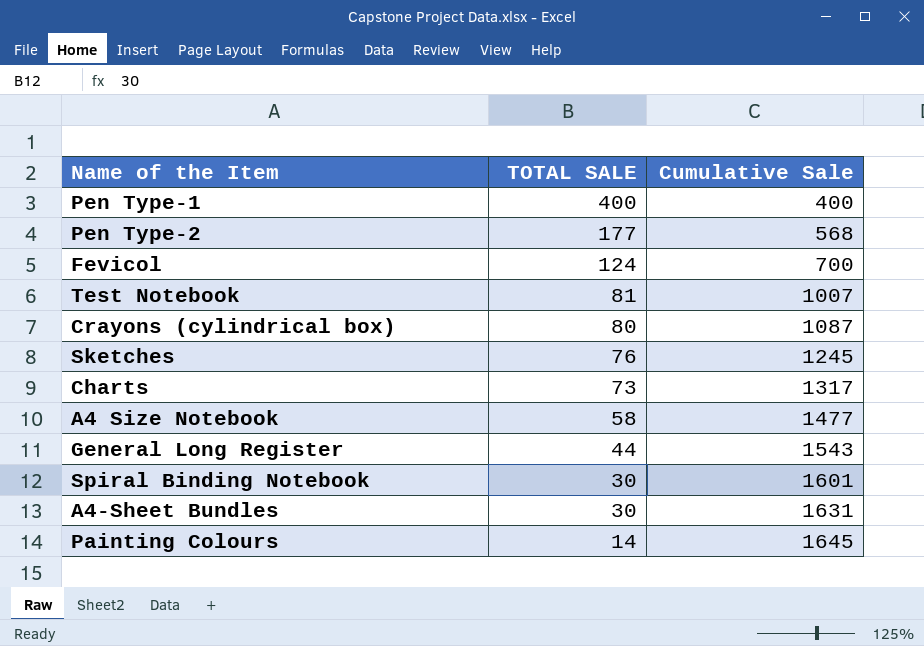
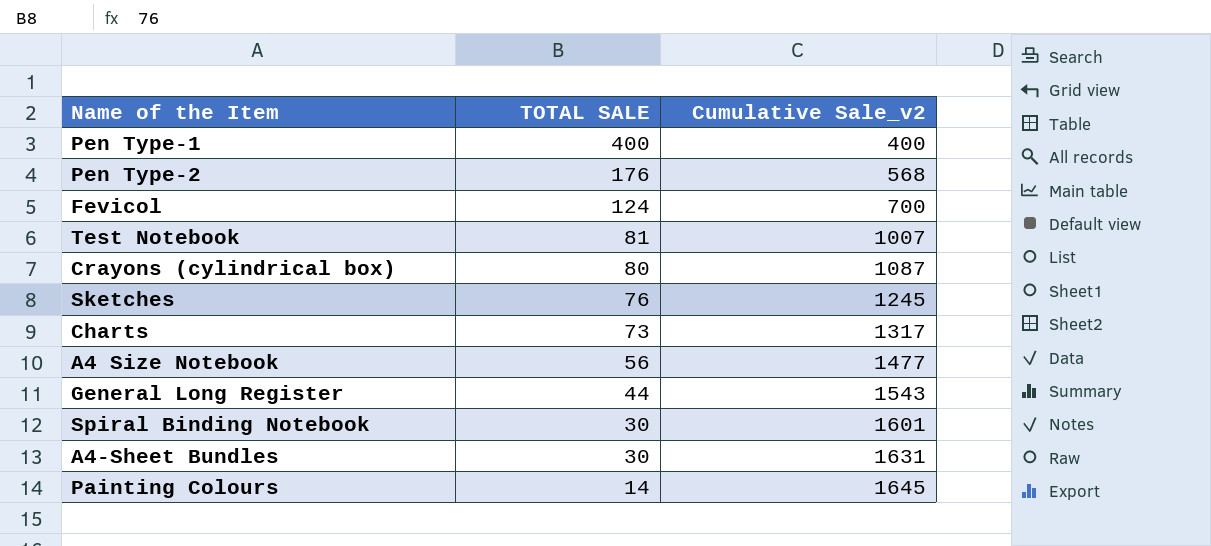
column name: Cumulative Sale -> Cumulative Sale_v2
Pen Type-2 | TOTAL SALE: 177 -> 176
A4 Size Notebook | TOTAL SALE: 58 -> 56

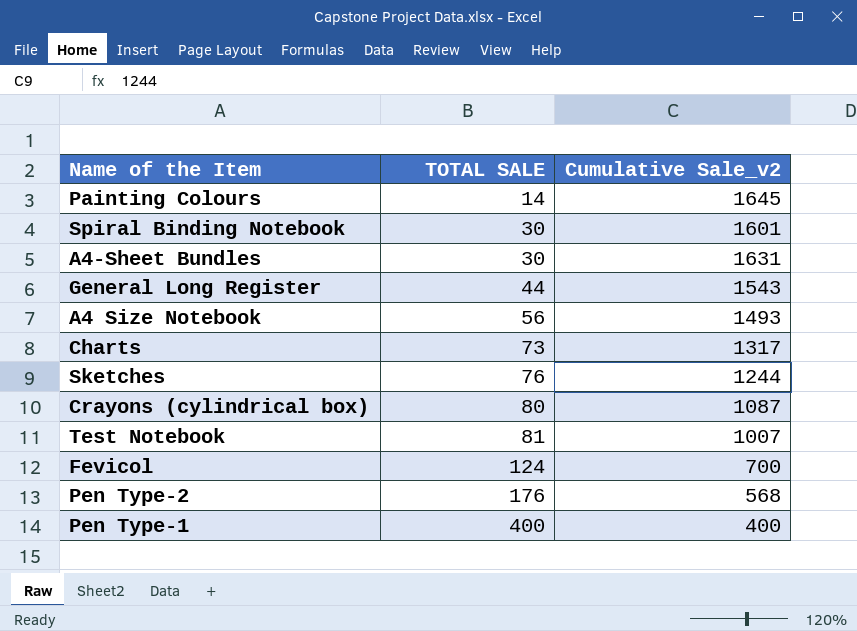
row order: TOTAL SALE descending -> TOTAL SALE ascending
A4 Size Notebook | Cumulative Sale_v2: 1477 -> 1493
Sketches | Cumulative Sale_v2: 1245 -> 1244

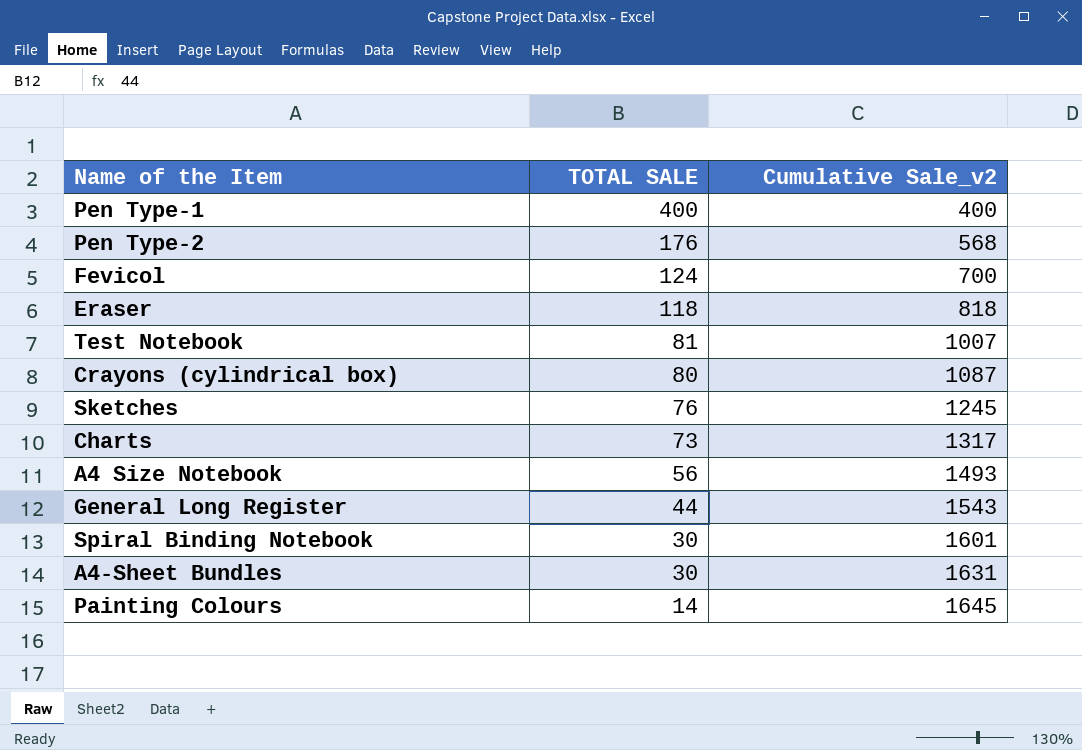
row order: TOTAL SALE ascending -> TOTAL SALE descending
row Eraser: none -> 118 | 818
Sketches | Cumulative Sale_v2: 1244 -> 1245

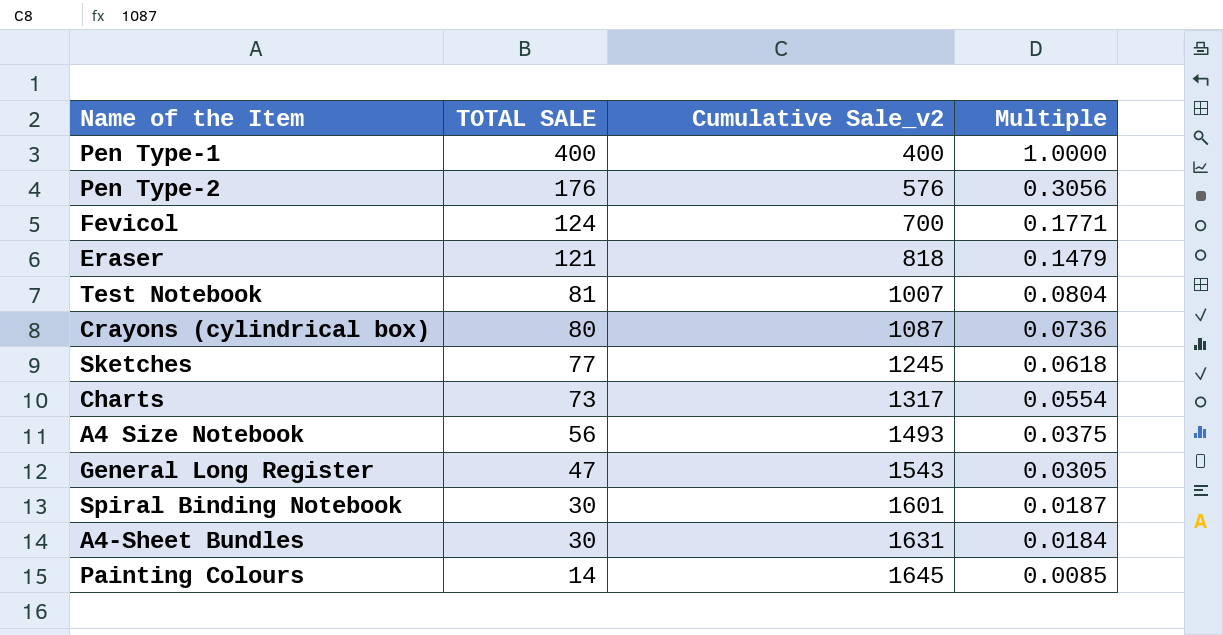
column Multiple | formula: none -> [TOTAL SALE] / [Cumulative Sale_v2]
Pen Type-2 | Cumulative Sale_v2: 568 -> 576
Eraser | TOTAL SALE: 118 -> 121
Sketches | TOTAL SALE: 76 -> 77
General Long Register | TOTAL SALE: 44 -> 47

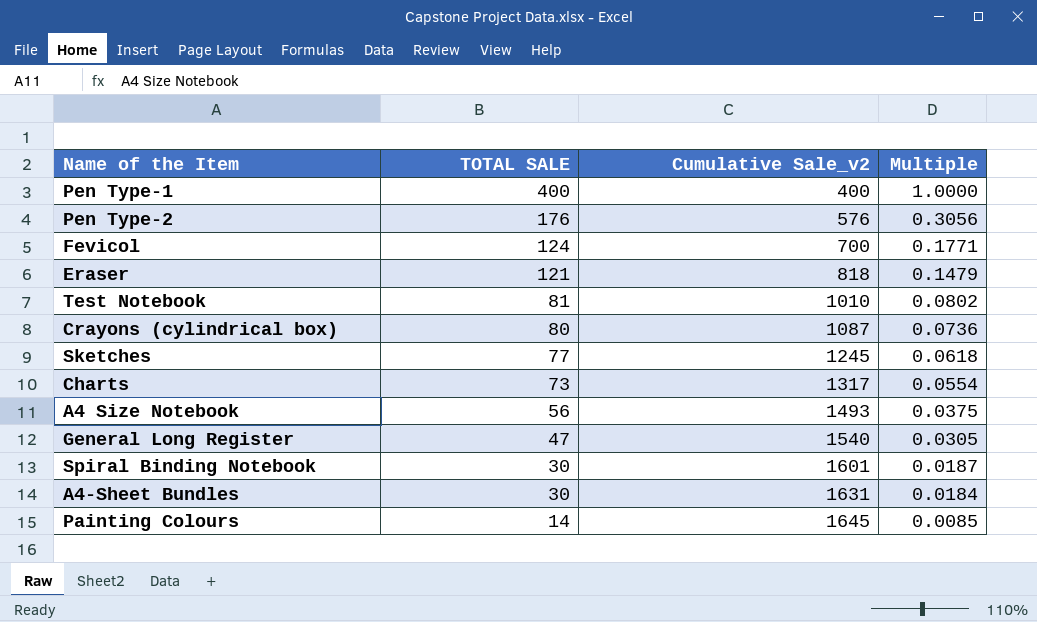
Test Notebook | Cumulative Sale_v2: 1007 -> 1010
Test Notebook | Multiple: 0.0804 -> 0.0802
General Long Register | Cumulative Sale_v2: 1543 -> 1540

